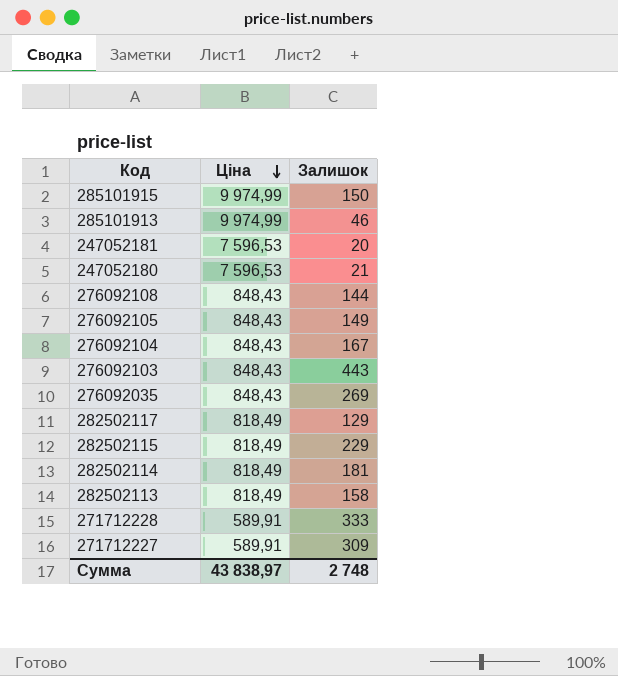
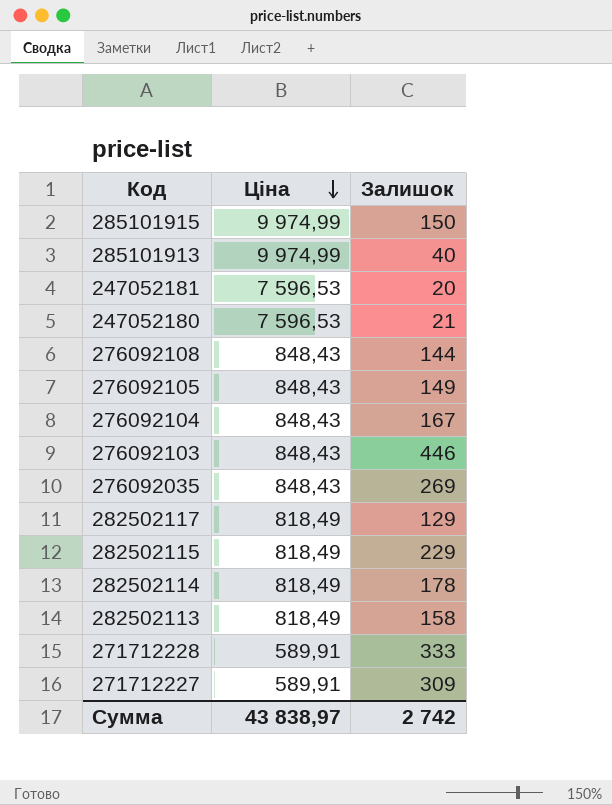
285101913 | Залишок: 46 -> 40
276092103 | Залишок: 443 -> 446
282502114 | Залишок: 181 -> 178
Сумма | Залишок: 2 748 -> 2 742

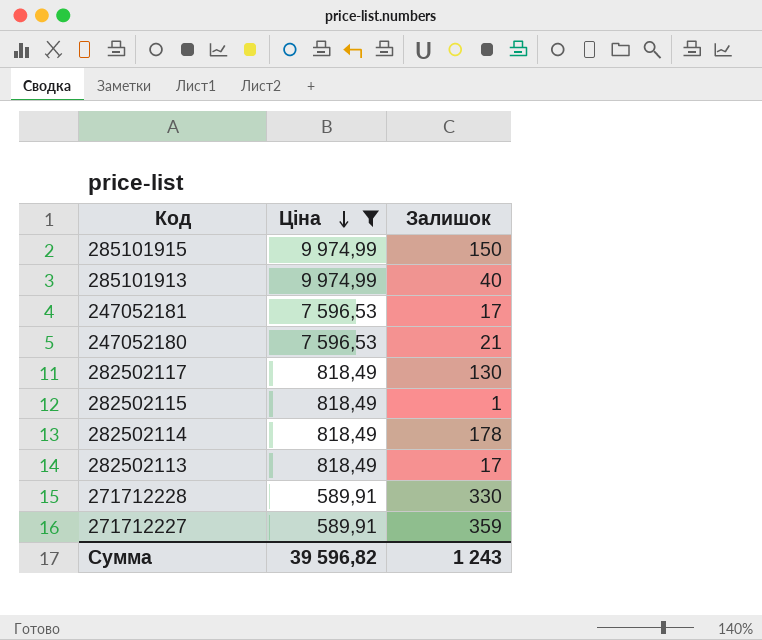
filter: none -> Ціна != 848,43
247052181 | Залишок: 20 -> 17
282502117 | Залишок: 129 -> 130
282502115 | Залишок: 229 -> 1
282502113 | Залишок: 158 -> 17
271712228 | Залишок: 333 -> 330
271712227 | Залишок: 309 -> 359
Сумма | Ціна: 43 838,97 -> 39 596,82
Сумма | Залишок: 2 742 -> 1 243

